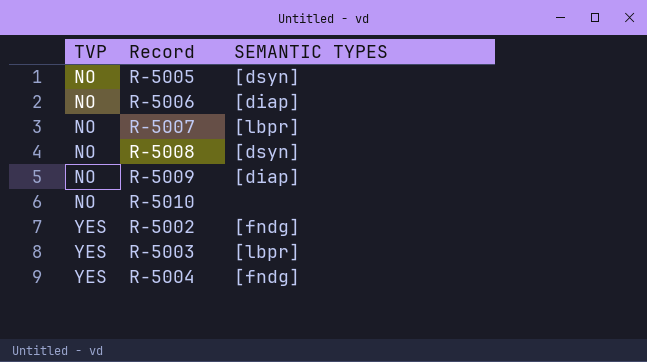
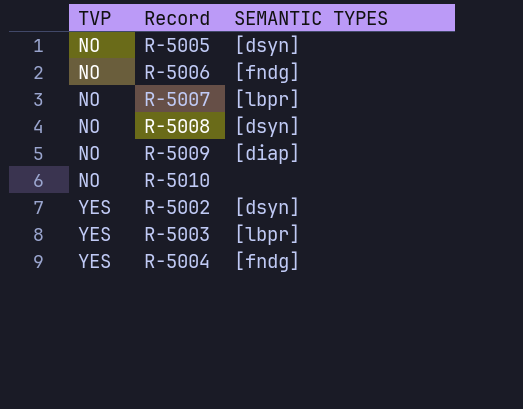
R-5006 | SEMANTIC TYPES: [diap] -> [fndg]
R-5002 | SEMANTIC TYPES: [fndg] -> [dsyn]

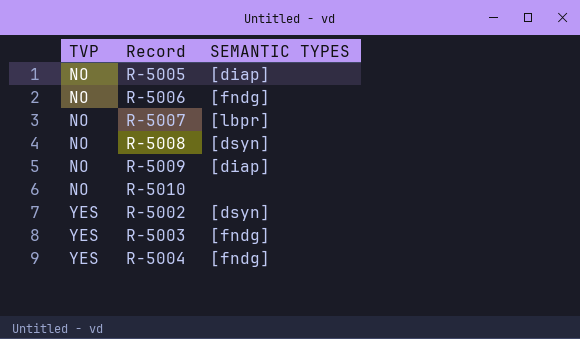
R-5005 | SEMANTIC TYPES: [dsyn] -> [diap]
R-5003 | SEMANTIC TYPES: [lbpr] -> [fndg]

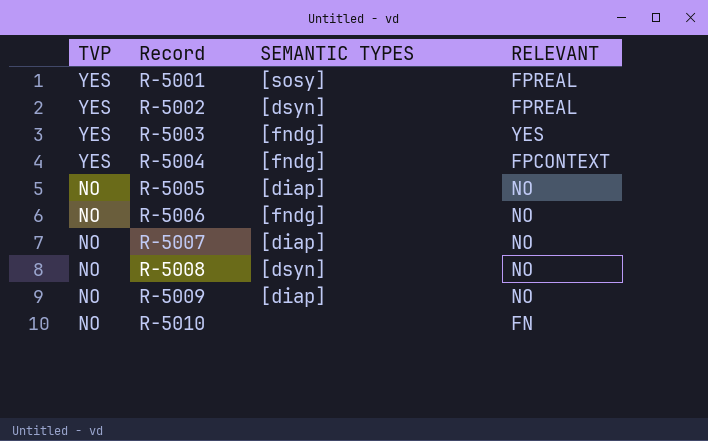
row order: TVP ascending -> TVP descending
column RELEVANT | position: none -> 4
row R-5001: none -> YES | [sosy] | FPREAL
R-5007 | SEMANTIC TYPES: [lbpr] -> [diap]

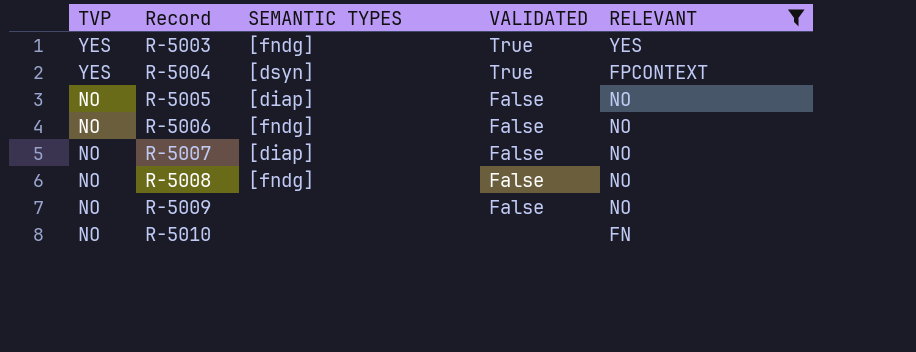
filter: none -> RELEVANT != FPREAL
column VALIDATED | position: none -> 4
R-5004 | SEMANTIC TYPES: [fndg] -> [dsyn]
R-5008 | SEMANTIC TYPES: [dsyn] -> [fndg]
R-5009 | SEMANTIC TYPES: [diap] -> none

